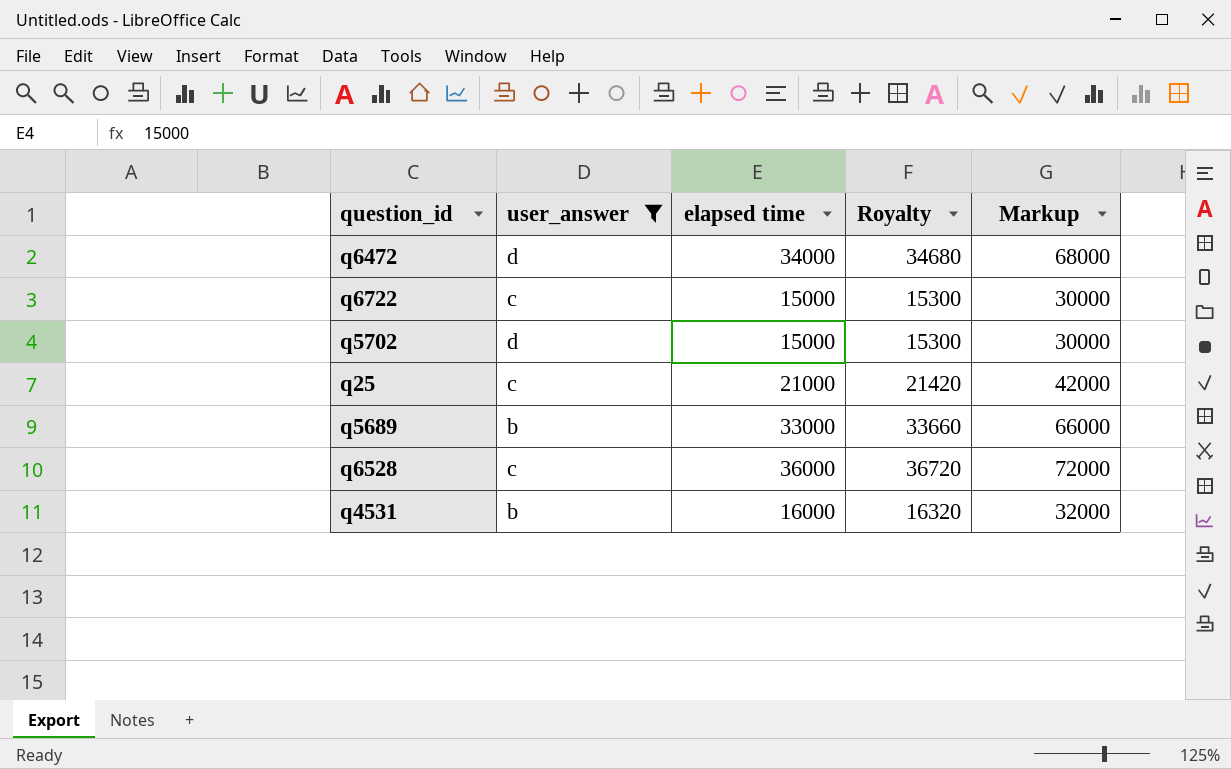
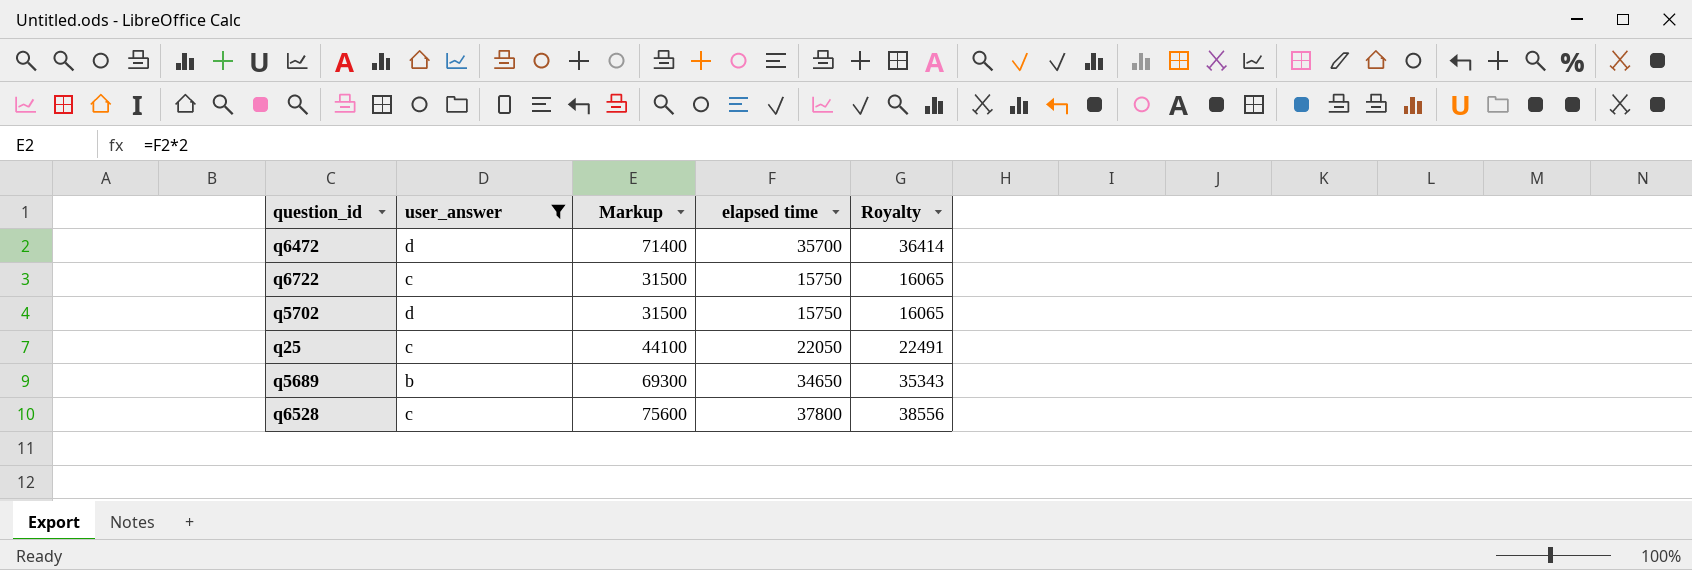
column Markup | position: 5 -> 3
row q4531: b | 16000 | 16320 | 32000 -> none
q6472 | Markup: 68000 -> 71400
q6472 | elapsed time: 34000 -> 35700
q6472 | Royalty: 34680 -> 36414
q6722 | Markup: 30000 -> 31500
q6722 | elapsed time: 15000 -> 15750
q6722 | Royalty: 15300 -> 16065
q5702 | Markup: 30000 -> 31500
q5702 | elapsed time: 15000 -> 15750
q5702 | Royalty: 15300 -> 16065
q25 | Markup: 42000 -> 44100
q25 | elapsed time: 21000 -> 22050
q25 | Royalty: 21420 -> 22491
q5689 | Markup: 66000 -> 69300
q5689 | elapsed time: 33000 -> 34650
q5689 | Royalty: 33660 -> 35343
q6528 | Markup: 72000 -> 75600
q6528 | elapsed time: 36000 -> 37800
q6528 | Royalty: 36720 -> 38556

